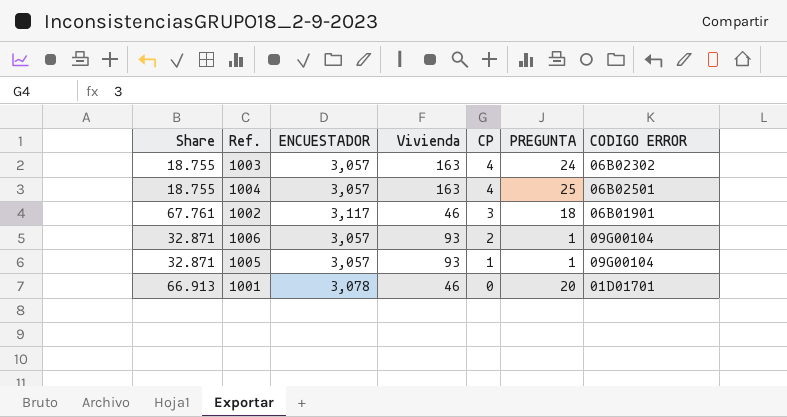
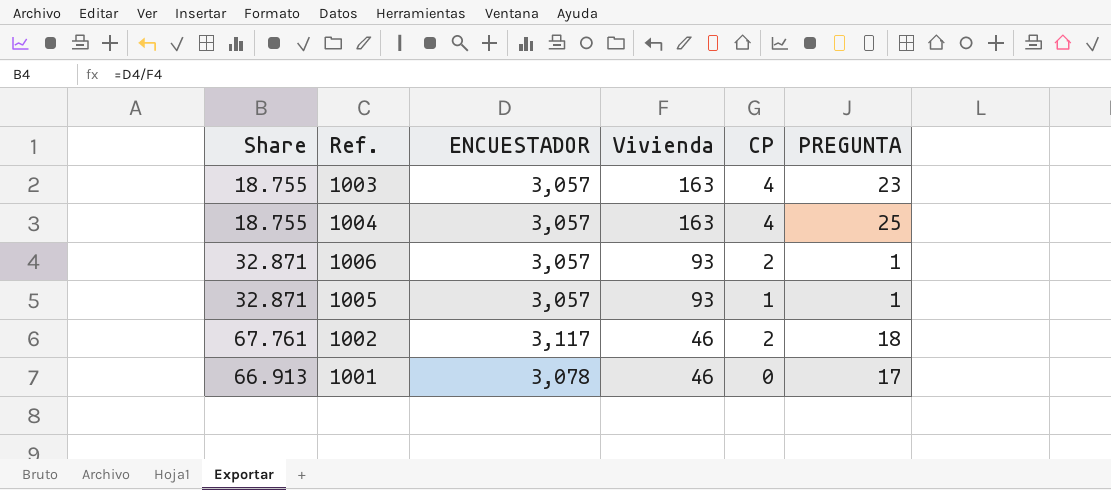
row order: CP descending -> Vivienda descending
column CODIGO ERROR | position: 7 -> none
1003 | PREGUNTA: 24 -> 23
1002 | CP: 3 -> 2
1001 | PREGUNTA: 20 -> 17

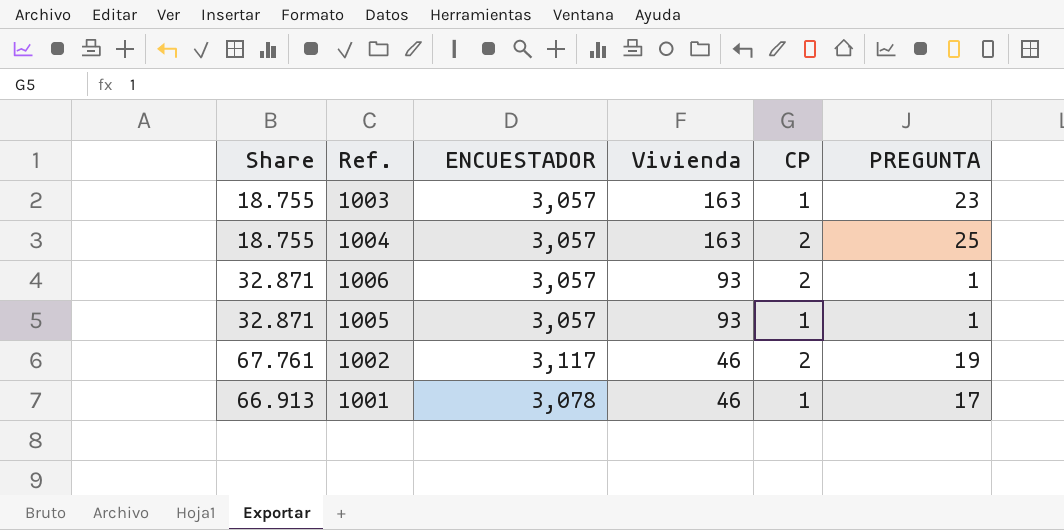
1003 | CP: 4 -> 1
1004 | CP: 4 -> 2
1002 | PREGUNTA: 18 -> 19
1001 | CP: 0 -> 1

